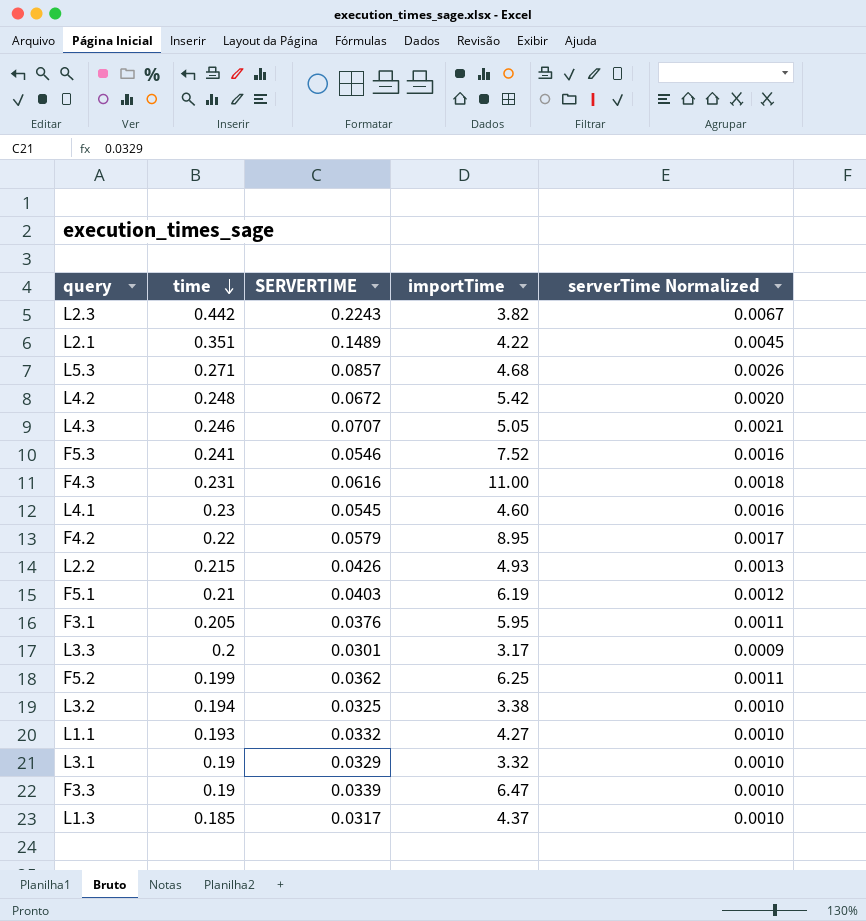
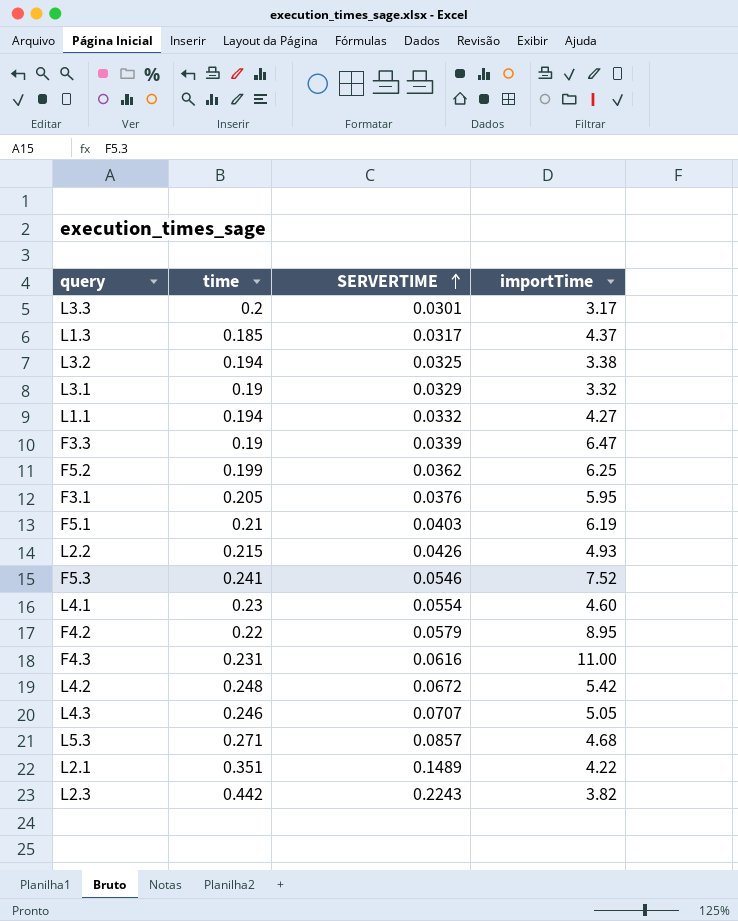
row order: time descending -> SERVERTIME ascending
column serverTime Normalized | formula: [SERVERTIME] * 0.03 -> none
L1.1 | time: 0.193 -> 0.194
L4.1 | SERVERTIME: 0.0545 -> 0.0554

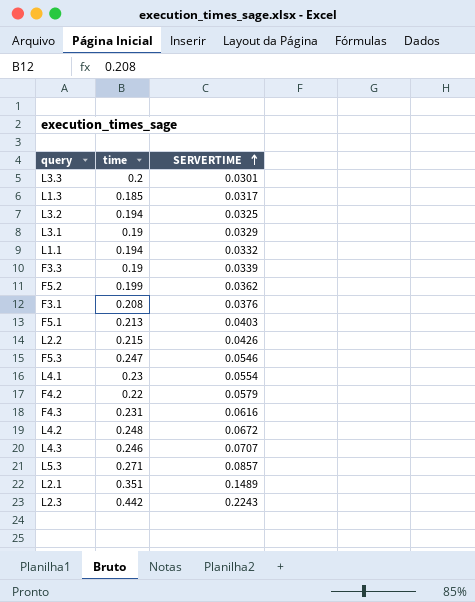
column importTime | position: 4 -> none
F3.1 | time: 0.205 -> 0.208
F5.1 | time: 0.21 -> 0.213
F5.3 | time: 0.241 -> 0.247

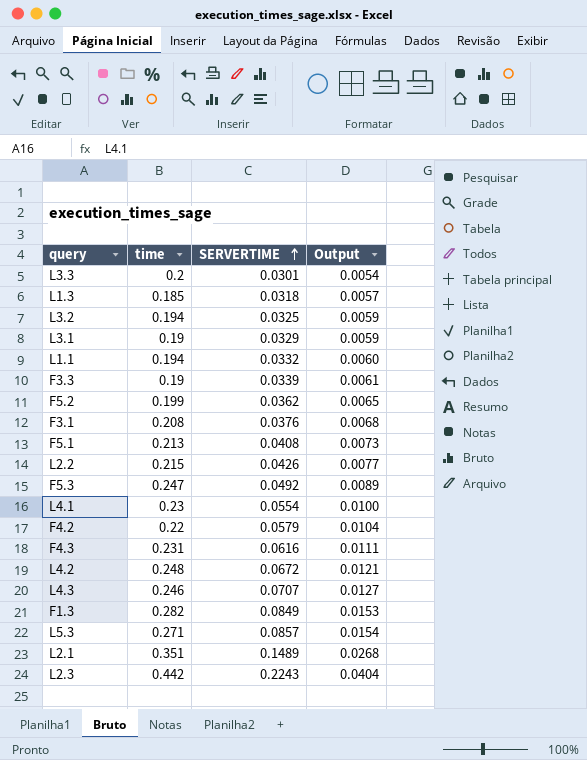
column Output | formula: none -> [SERVERTIME] * 0.18
L1.3 | SERVERTIME: 0.0317 -> 0.0318
F5.1 | SERVERTIME: 0.0403 -> 0.0408
F5.3 | SERVERTIME: 0.0546 -> 0.0492
row F1.3: none -> 0.282 | 0.0849 | 0.0153

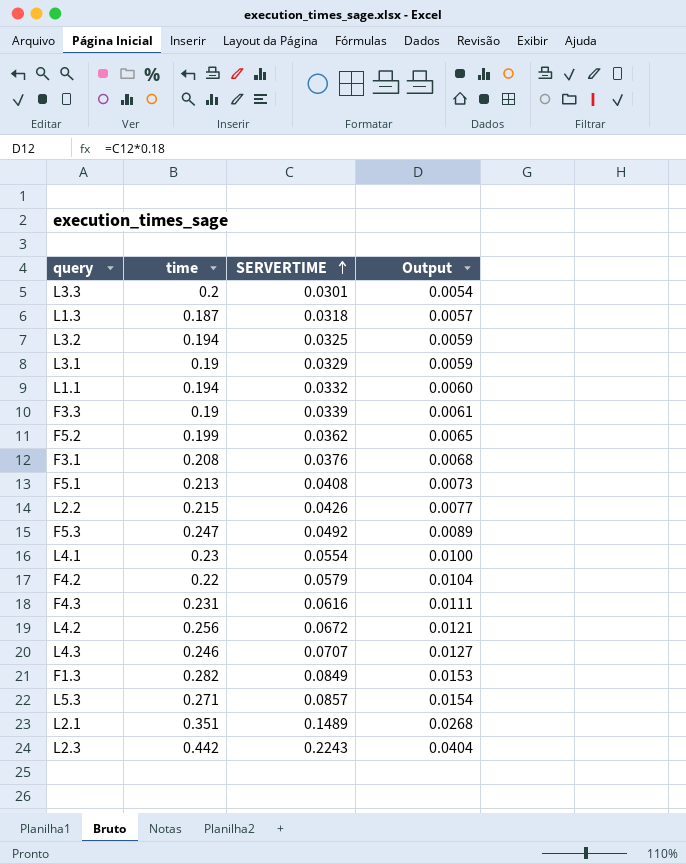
L1.3 | time: 0.185 -> 0.187
L4.2 | time: 0.248 -> 0.256

